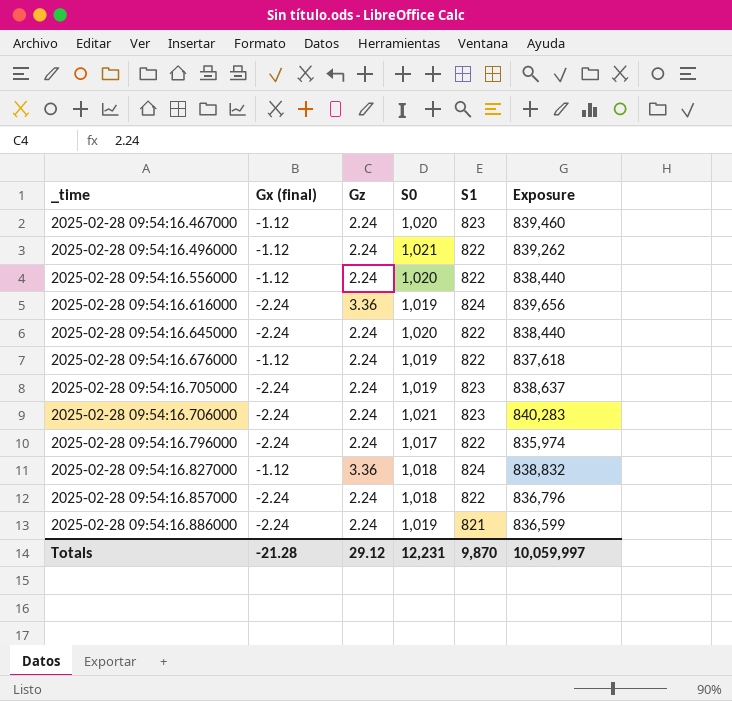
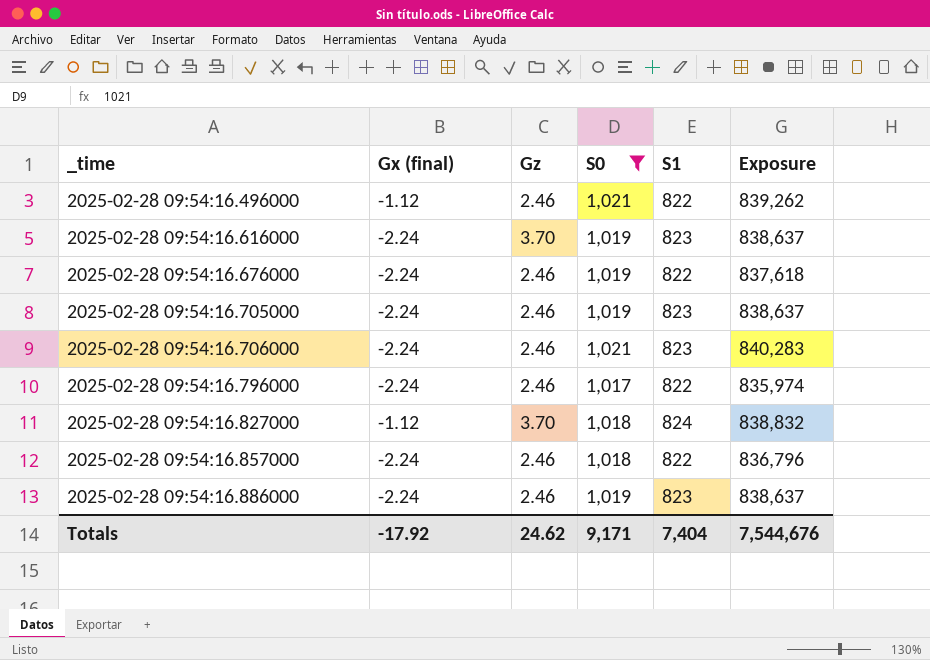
filter: none -> S0 != 1,020
2025-02-28 09:54:16.496000 | Gz: 2.24 -> 2.46
2025-02-28 09:54:16.616000 | Gz: 3.36 -> 3.70
2025-02-28 09:54:16.616000 | S1: 824 -> 823
2025-02-28 09:54:16.616000 | Exposure: 839,656 -> 838,637
2025-02-28 09:54:16.676000 | Gx (final): -1.12 -> -2.24
2025-02-28 09:54:16.676000 | Gz: 2.24 -> 2.46
2025-02-28 09:54:16.705000 | Gz: 2.24 -> 2.46
2025-02-28 09:54:16.706000 | Gz: 2.24 -> 2.46
2025-02-28 09:54:16.796000 | Gz: 2.24 -> 2.46
2025-02-28 09:54:16.827000 | Gz: 3.36 -> 3.70
2025-02-28 09:54:16.857000 | Gz: 2.24 -> 2.46
2025-02-28 09:54:16.886000 | Gz: 2.24 -> 2.46
2025-02-28 09:54:16.886000 | S1: 821 -> 823
2025-02-28 09:54:16.886000 | Exposure: 836,599 -> 838,637
Totals | Gx (final): -21.28 -> -17.92
Totals | Gz: 29.12 -> 24.62
Totals | S0: 12,231 -> 9,171
Totals | S1: 9,870 -> 7,404
Totals | Exposure: 10,059,997 -> 7,544,676

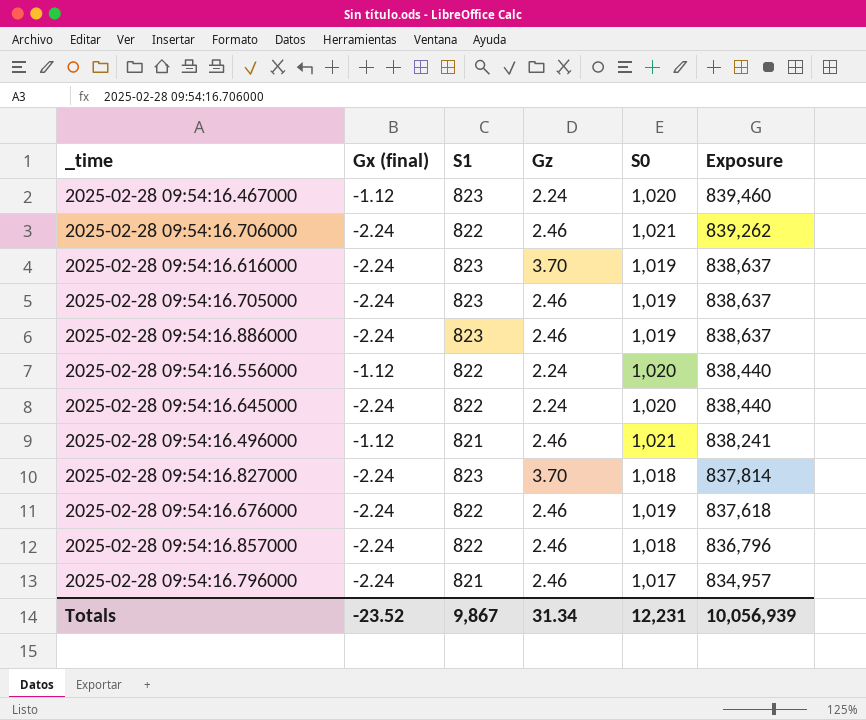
filter: S0 != 1,020 -> none
row order: _time ascending -> Exposure descending
column S1 | position: 5 -> 3
2025-02-28 09:54:16.706000 | S1: 823 -> 822
2025-02-28 09:54:16.706000 | Exposure: 840,283 -> 839,262
2025-02-28 09:54:16.496000 | S1: 822 -> 821
2025-02-28 09:54:16.496000 | Exposure: 839,262 -> 838,241
2025-02-28 09:54:16.827000 | Gx (final): -1.12 -> -2.24
2025-02-28 09:54:16.827000 | S1: 824 -> 823
2025-02-28 09:54:16.827000 | Exposure: 838,832 -> 837,814
2025-02-28 09:54:16.796000 | S1: 822 -> 821
2025-02-28 09:54:16.796000 | Exposure: 835,974 -> 834,957
Totals | Gx (final): -17.92 -> -23.52
Totals | S1: 7,404 -> 9,867
Totals | Gz: 24.62 -> 31.34
Totals | S0: 9,171 -> 12,231
Totals | Exposure: 7,544,676 -> 10,056,939

